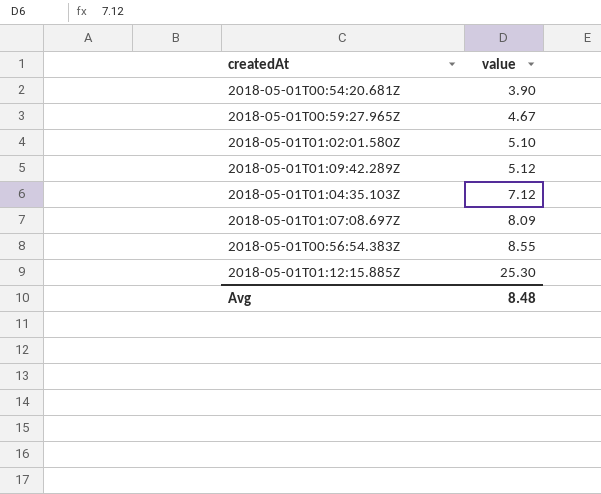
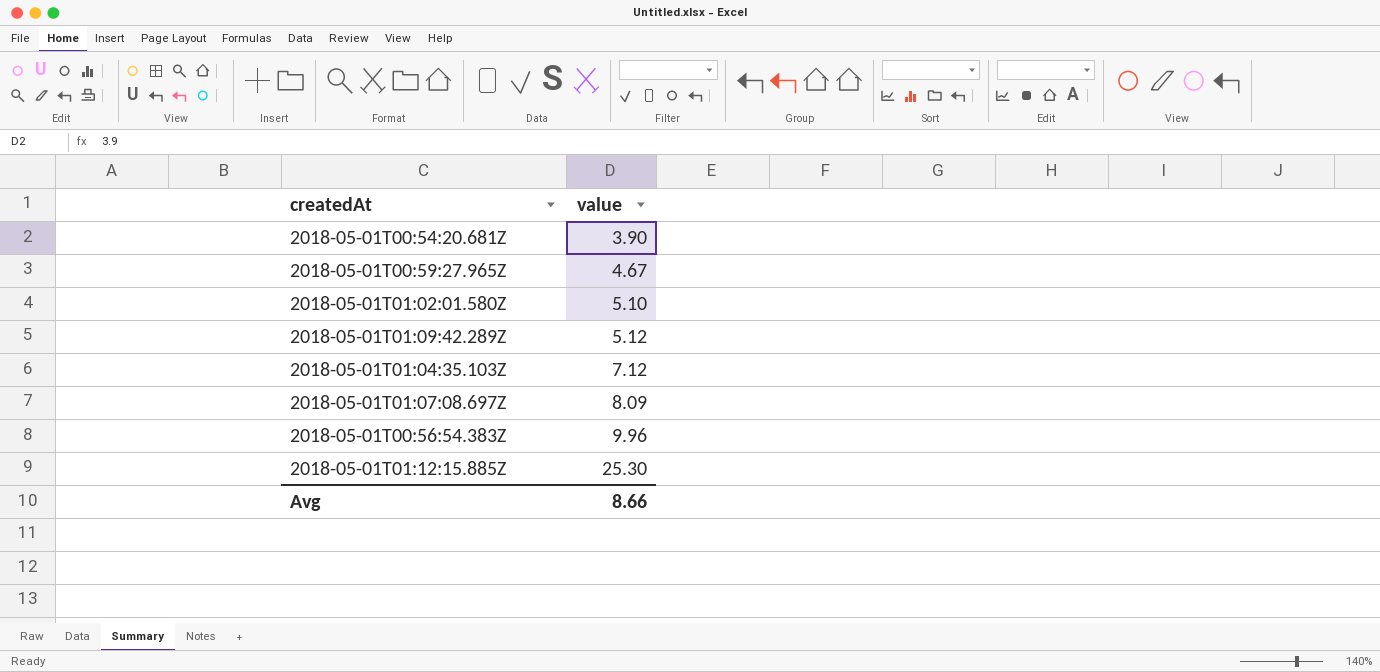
2018-05-01T00:56:54.383Z | value: 8.55 -> 9.96
Avg | value: 8.48 -> 8.66

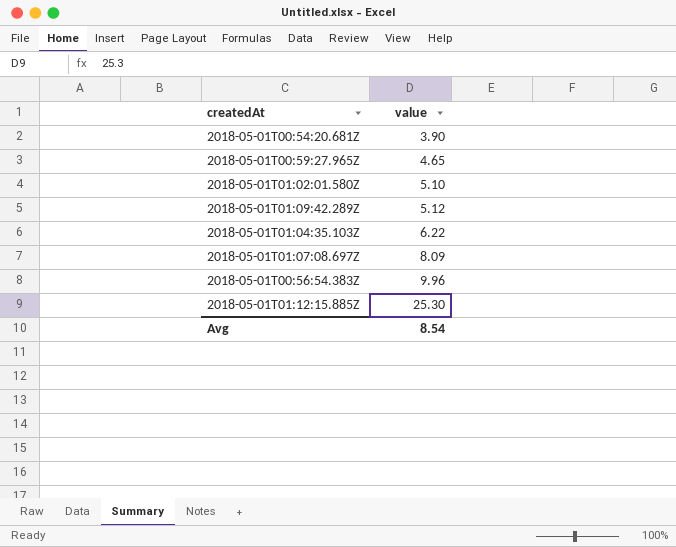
2018-05-01T00:59:27.965Z | value: 4.67 -> 4.65
2018-05-01T01:04:35.103Z | value: 7.12 -> 6.22
Avg | value: 8.66 -> 8.54

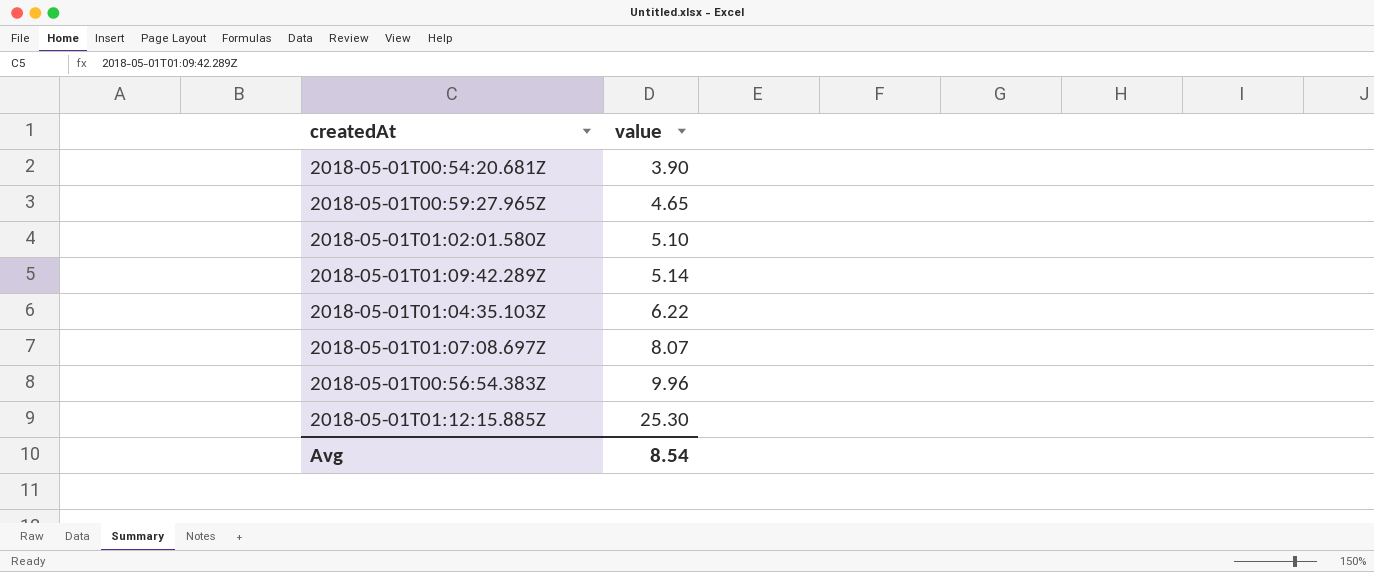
2018-05-01T01:09:42.289Z | value: 5.12 -> 5.14
2018-05-01T01:07:08.697Z | value: 8.09 -> 8.07

